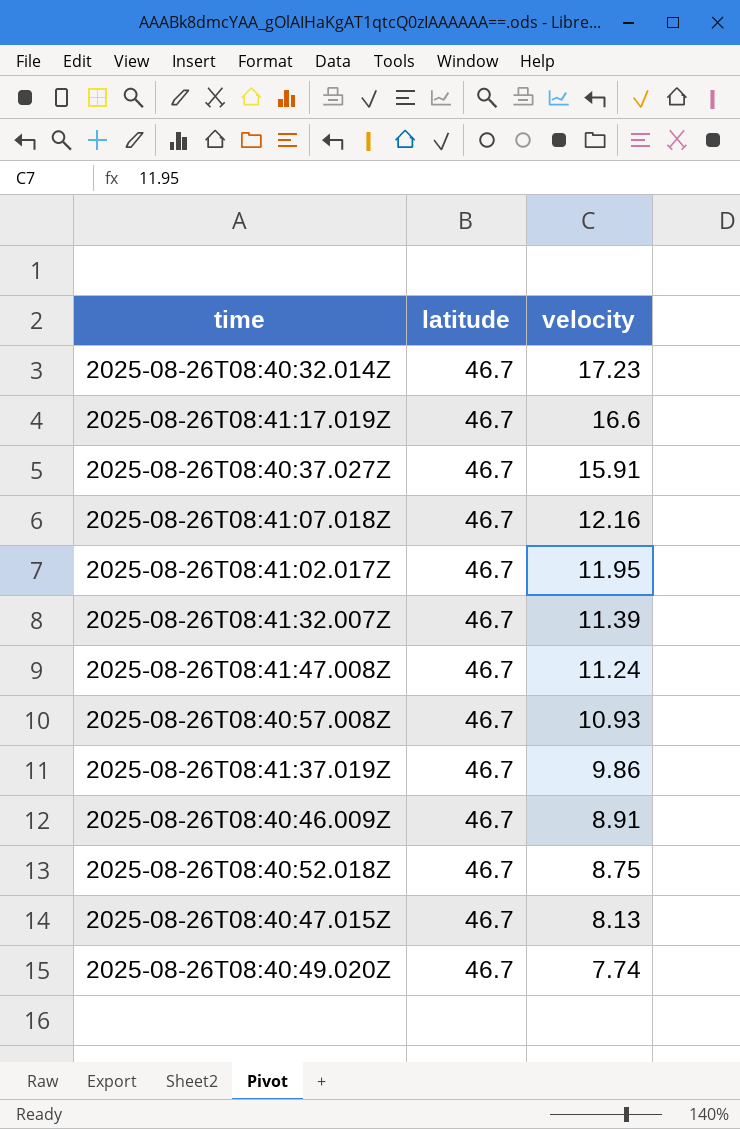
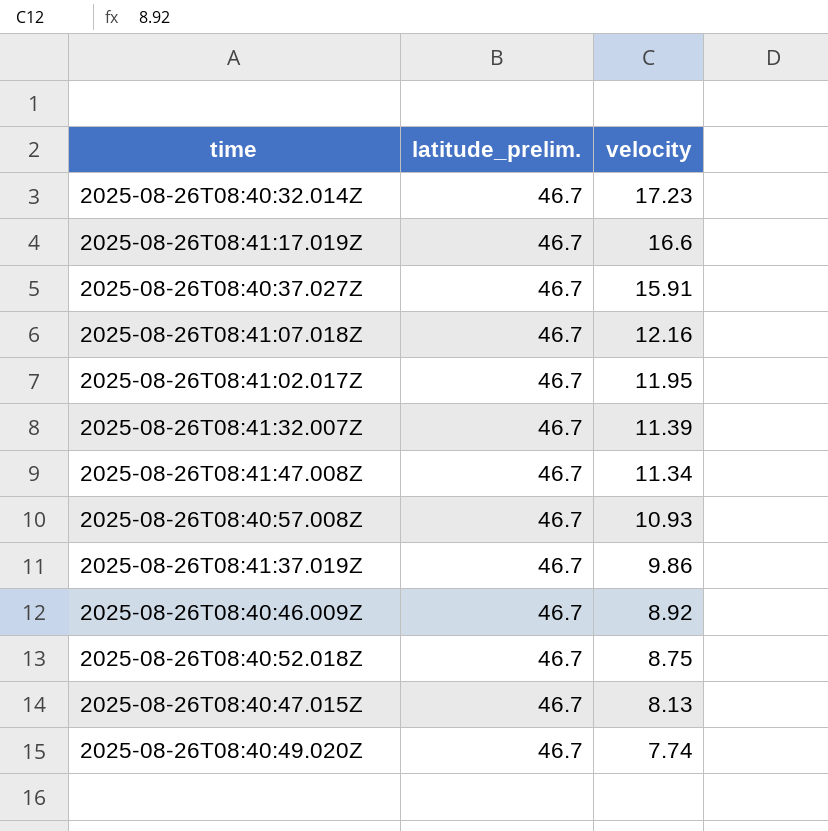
column name: latitude -> latitude_prelim.
2025-08-26T08:41:47.008Z | velocity: 11.24 -> 11.34
2025-08-26T08:40:46.009Z | velocity: 8.91 -> 8.92

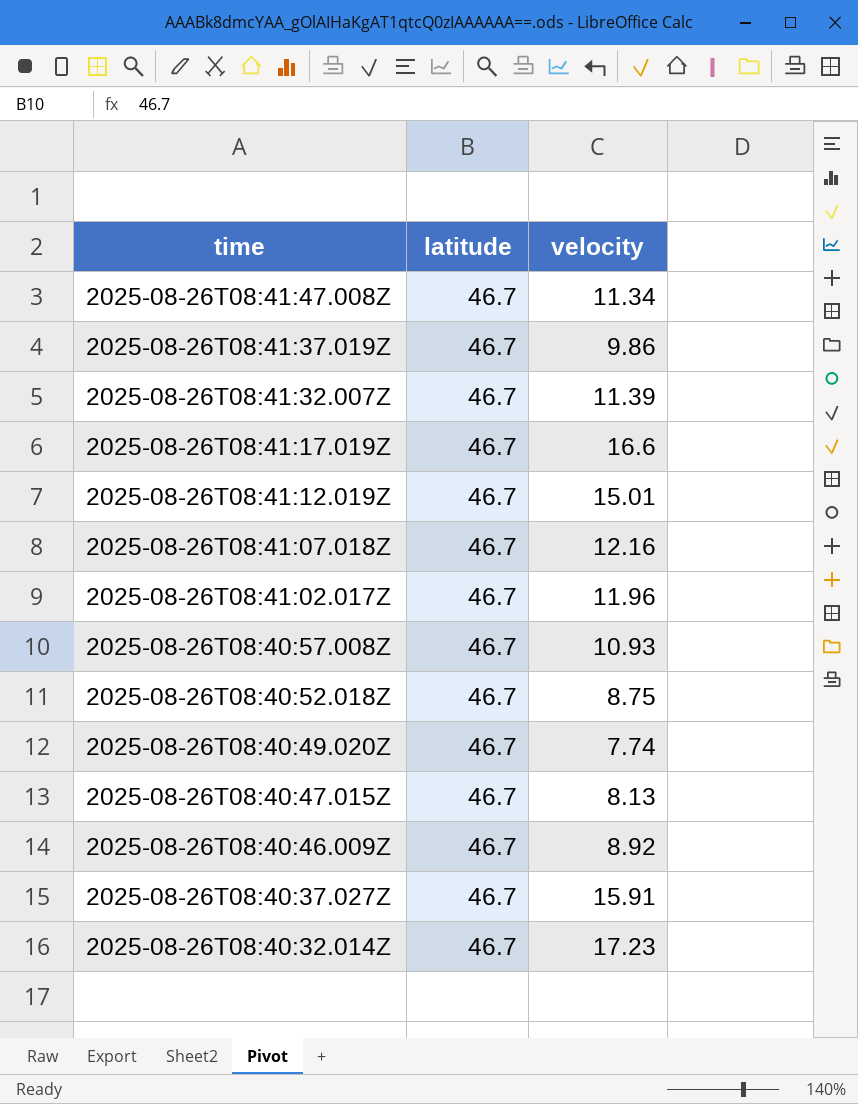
row order: velocity descending -> time descending
column name: latitude_prelim. -> latitude
row 2025-08-26T08:41:12.019Z: none -> 46.7 | 15.01
2025-08-26T08:41:02.017Z | velocity: 11.95 -> 11.96

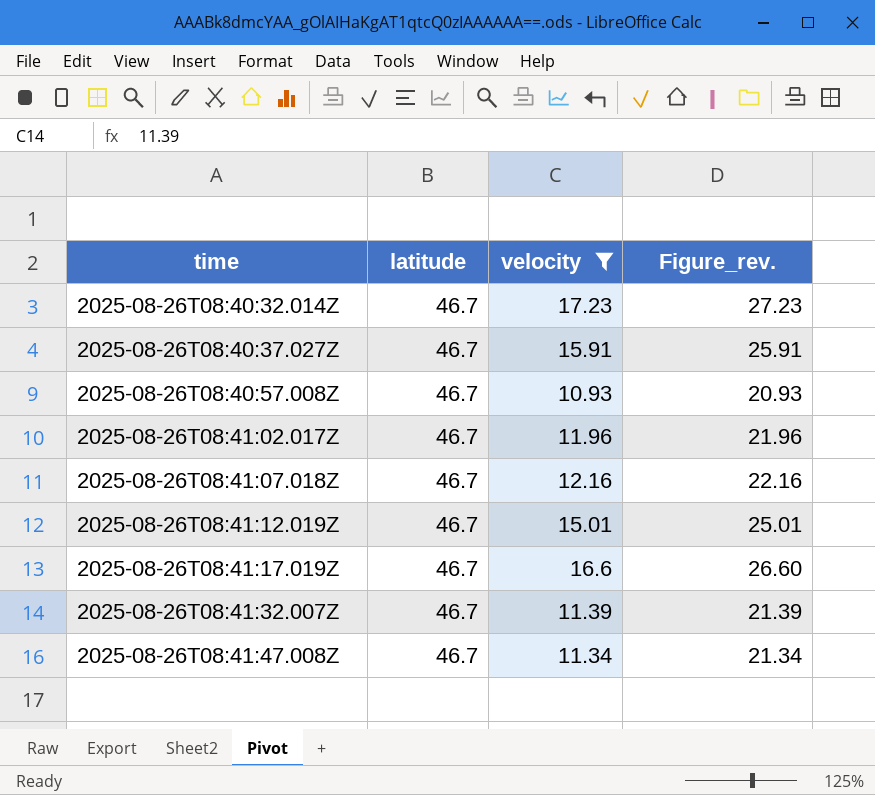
filter: none -> velocity >= 10.93
row order: time descending -> time ascending
column Figure_rev. | formula: none -> [velocity] + 10

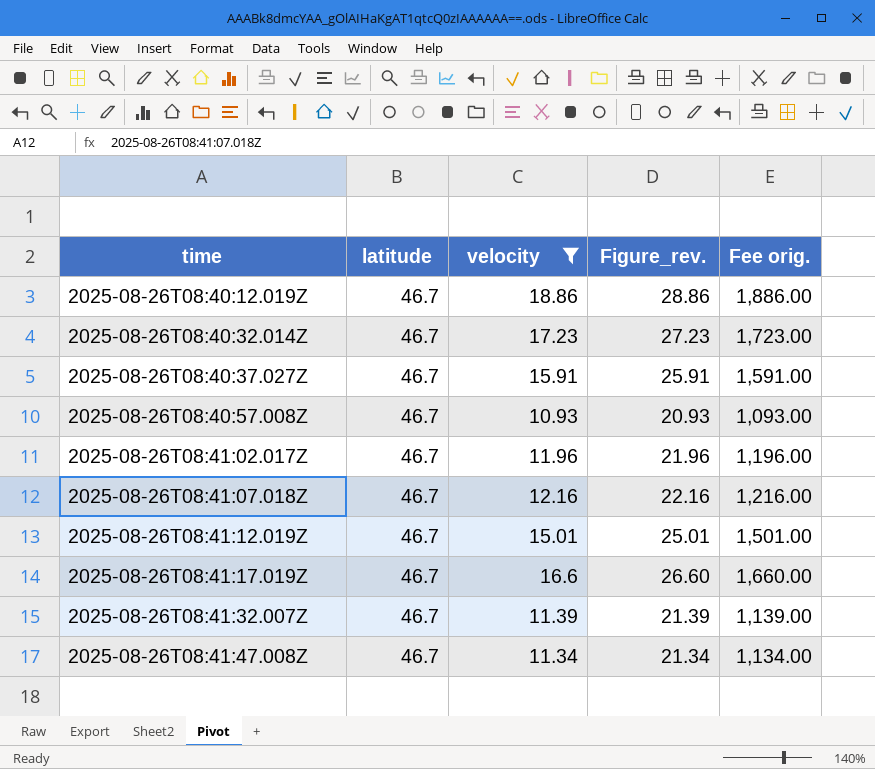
column Fee orig. | formula: none -> [velocity] * 100
row 2025-08-26T08:40:12.019Z: none -> 46.7 | 18.86 | 28.86 | 1,886.00

